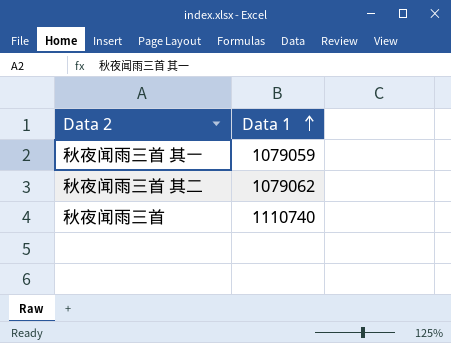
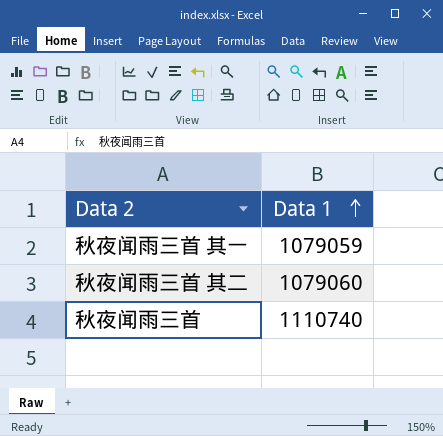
秋夜闻雨三首 其二 | Data 1: 1079062 -> 1079060

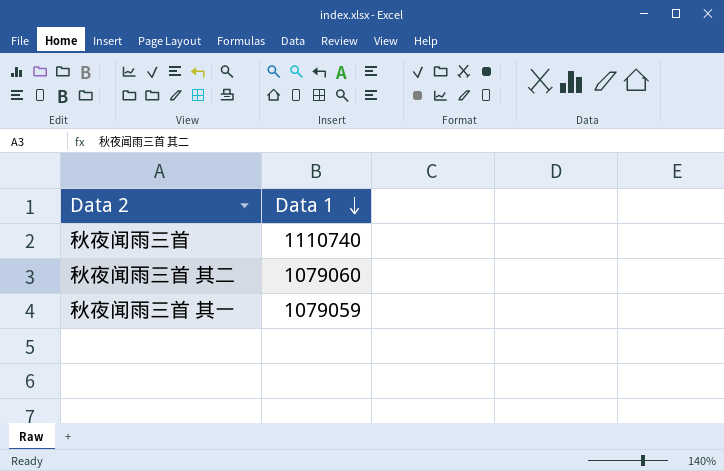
row order: Data 1 ascending -> Data 1 descending

